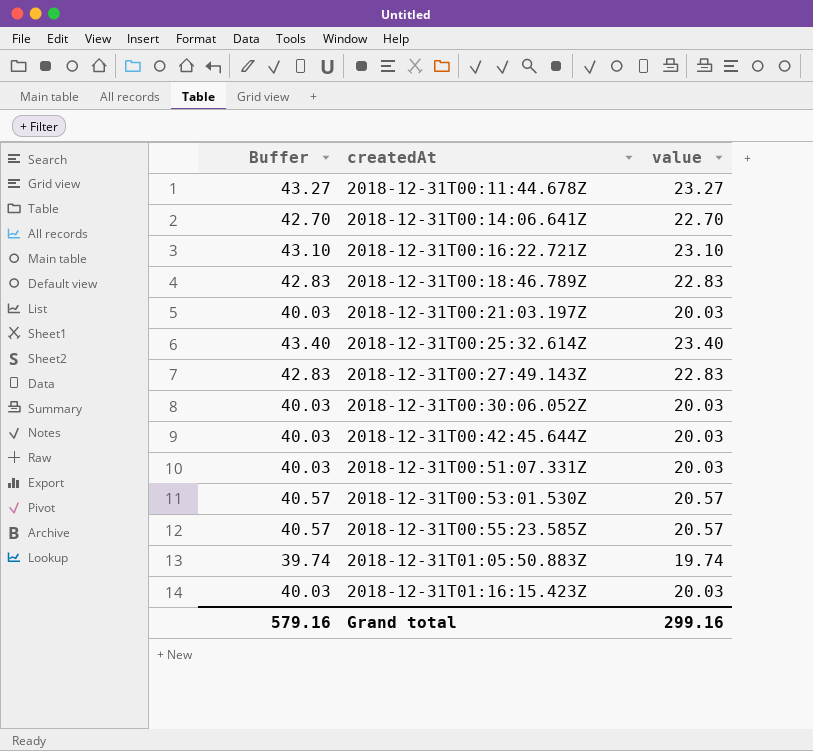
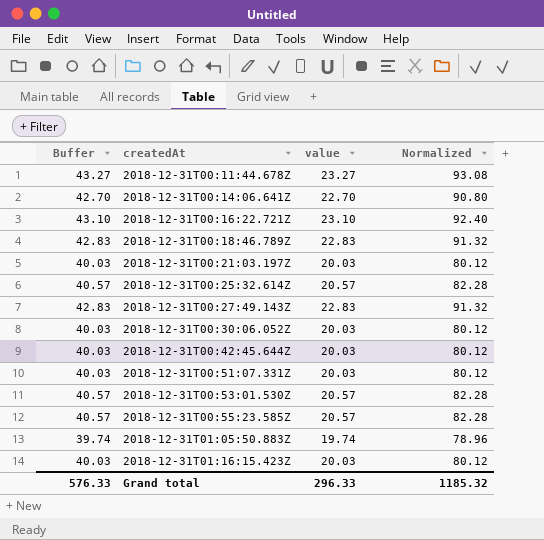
column Normalized | formula: none -> [value] * 4
2018-12-31T00:25:32.614Z | Buffer: 43.40 -> 40.57
2018-12-31T00:25:32.614Z | value: 23.40 -> 20.57
Grand total | Buffer: 579.16 -> 576.33
Grand total | value: 299.16 -> 296.33

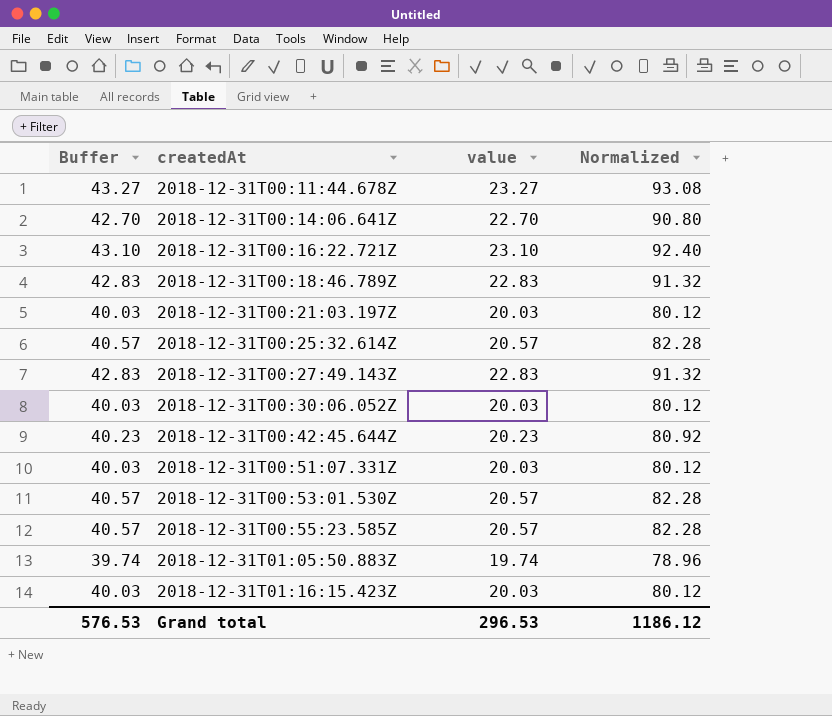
2018-12-31T00:42:45.644Z | Buffer: 40.03 -> 40.23
2018-12-31T00:42:45.644Z | value: 20.03 -> 20.23
2018-12-31T00:42:45.644Z | Normalized: 80.12 -> 80.92
Grand total | Buffer: 576.33 -> 576.53
Grand total | value: 296.33 -> 296.53
Grand total | Normalized: 1185.32 -> 1186.12

